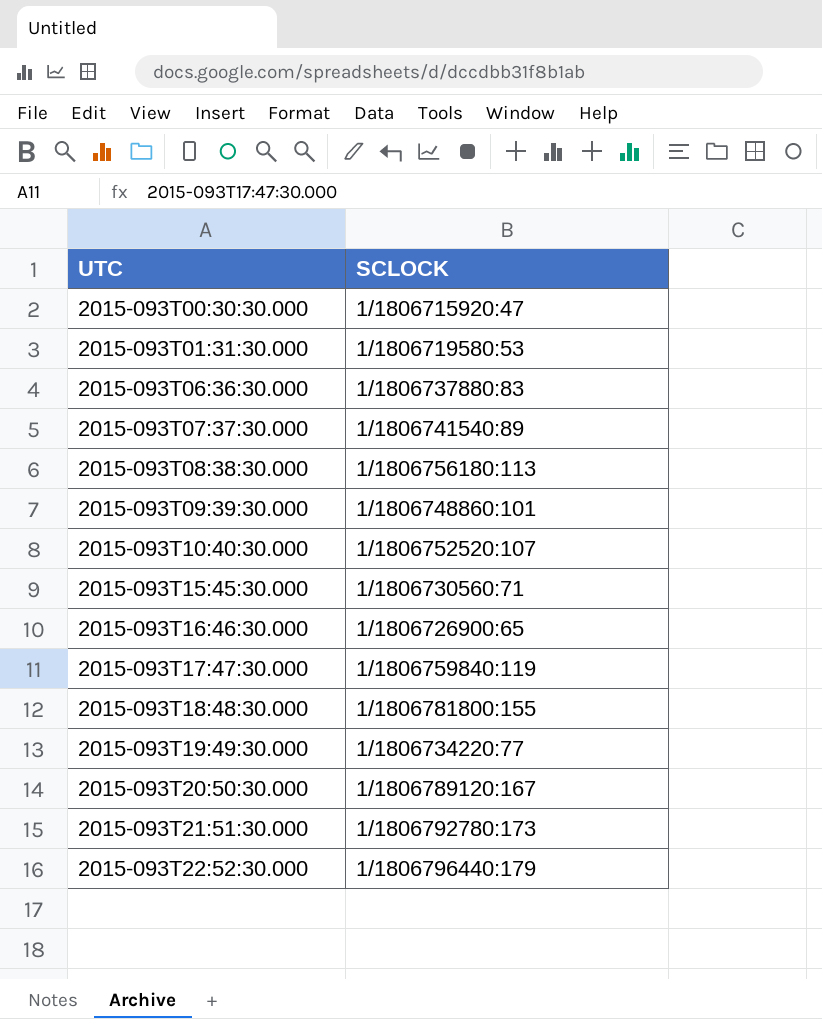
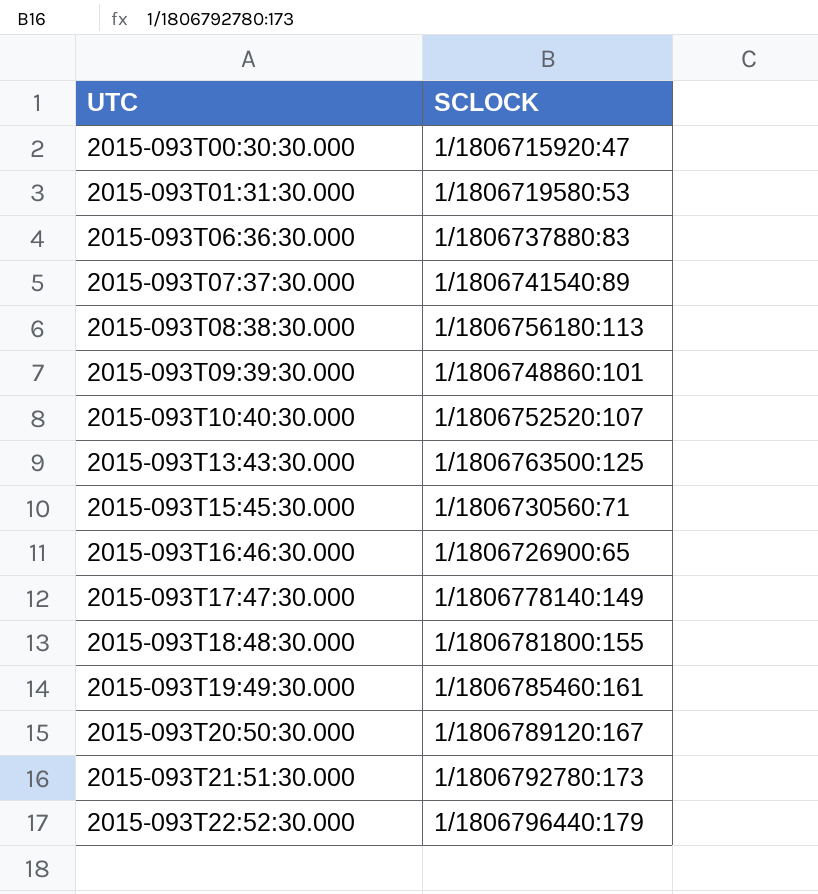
row 2015-093T13:43:30.000: none -> 1/1806763500:125
2015-093T17:47:30.000 | SCLOCK: 1/1806759840:119 -> 1/1806778140:149
2015-093T19:49:30.000 | SCLOCK: 1/1806734220:77 -> 1/1806785460:161

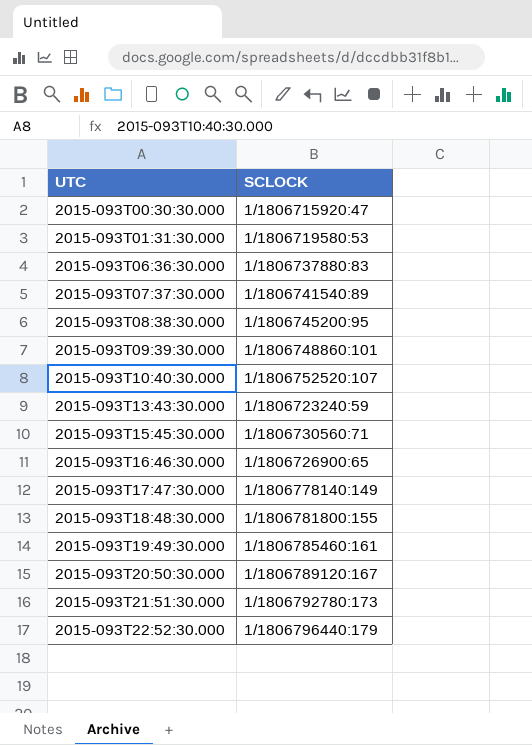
2015-093T08:38:30.000 | SCLOCK: 1/1806756180:113 -> 1/1806745200:95
2015-093T13:43:30.000 | SCLOCK: 1/1806763500:125 -> 1/1806723240:59

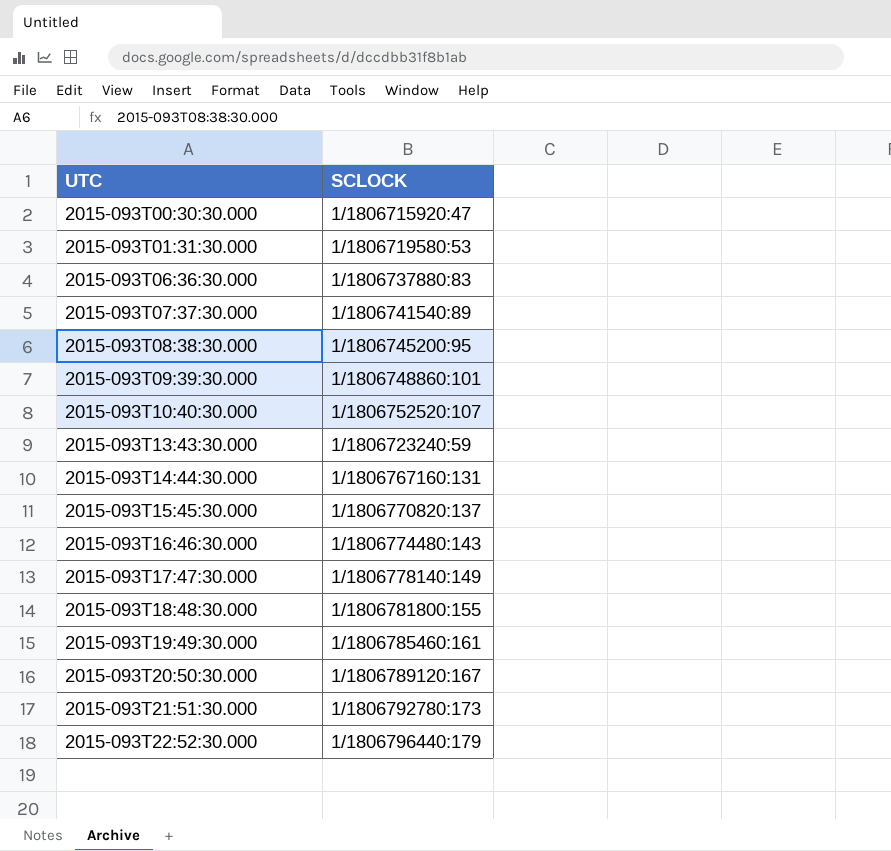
row 2015-093T14:44:30.000: none -> 1/1806767160:131
2015-093T15:45:30.000 | SCLOCK: 1/1806730560:71 -> 1/1806770820:137
2015-093T16:46:30.000 | SCLOCK: 1/1806726900:65 -> 1/1806774480:143

